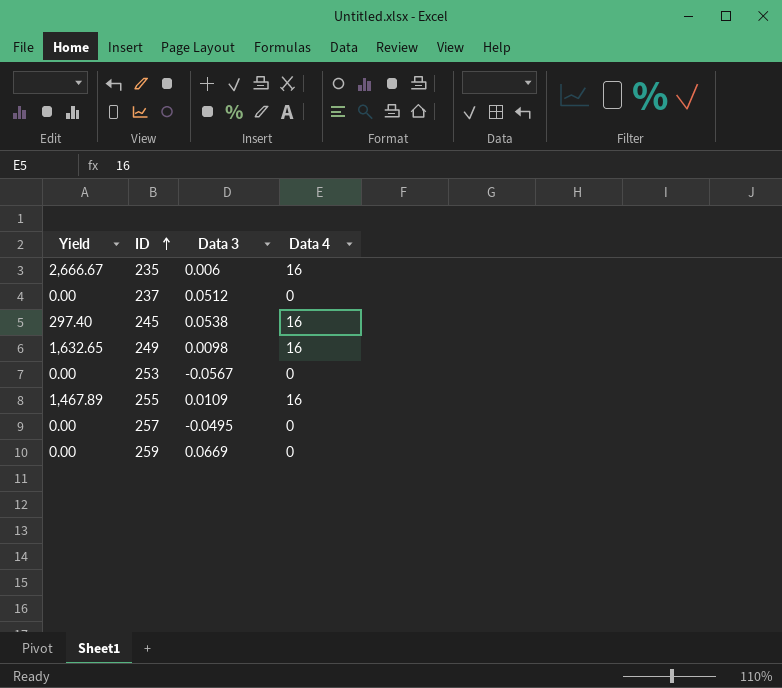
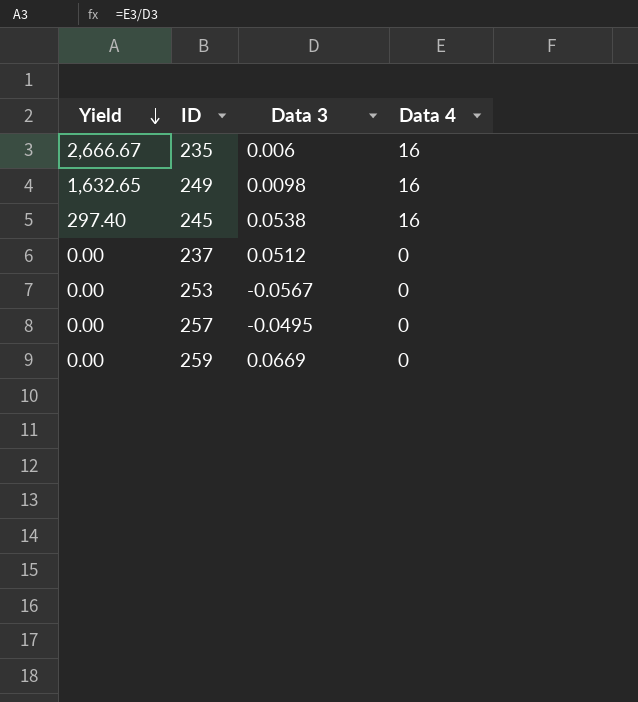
row order: ID ascending -> Yield descending
row 255: 1,467.89 | 0.0109 | 16 -> none

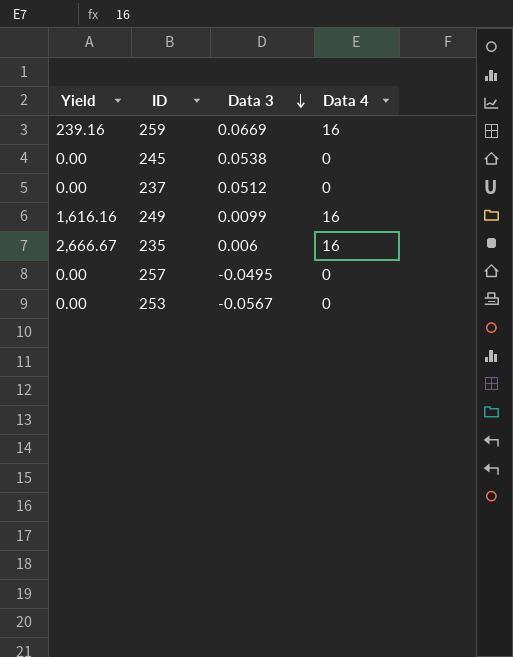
row order: Yield descending -> Data 3 descending
259 | Yield: 0.00 -> 239.16
259 | Data 4: 0 -> 16
245 | Yield: 297.40 -> 0.00
245 | Data 4: 16 -> 0
249 | Yield: 1,632.65 -> 1,616.16
249 | Data 3: 0.0098 -> 0.0099

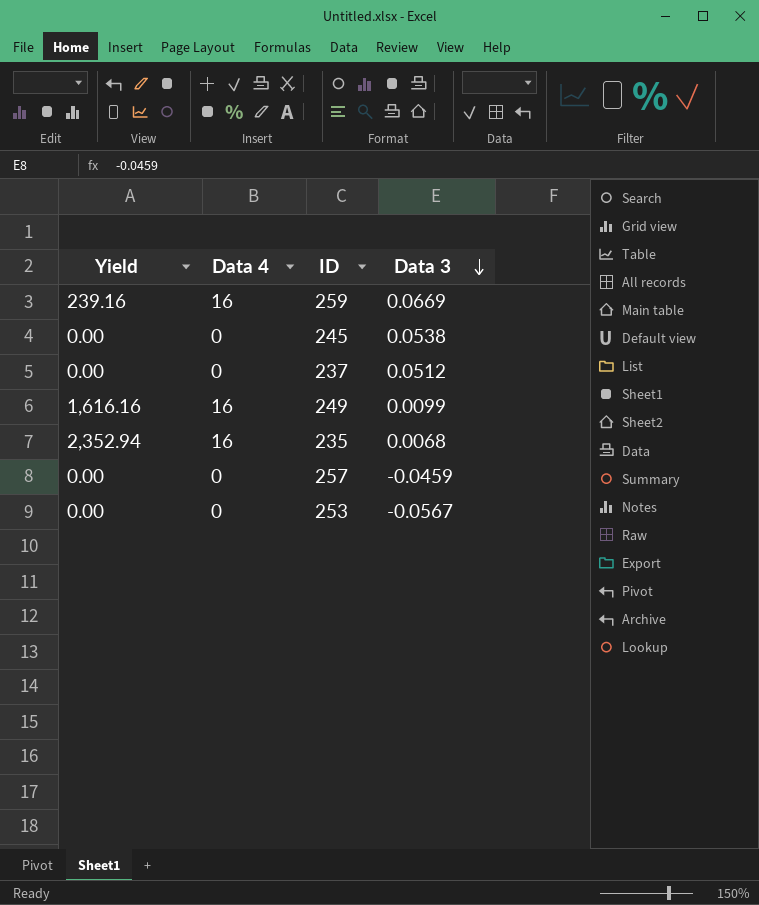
column Data 4 | position: 4 -> 2
235 | Yield: 2,666.67 -> 2,352.94
235 | Data 3: 0.006 -> 0.0068
257 | Data 3: -0.0495 -> -0.0459

